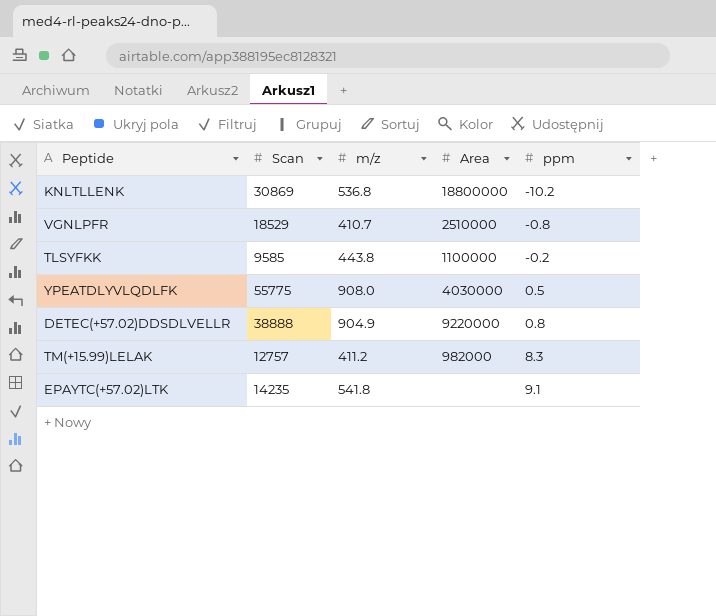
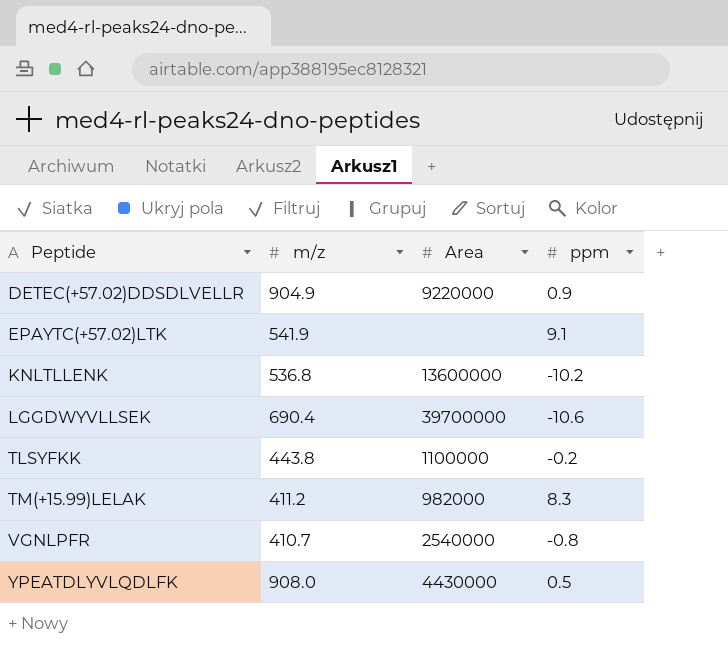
row order: ppm ascending -> Peptide ascending
column Scan | position: 2 -> none
DETEC(+57.02)DDSDLVELLR | ppm: 0.8 -> 0.9
EPAYTC(+57.02)LTK | m/z: 541.8 -> 541.9
KNLTLLENK | Area: 18800000 -> 13600000
row LGGDWYVLLSEK: none -> 690.4 | 39700000 | -10.6
VGNLPFR | Area: 2510000 -> 2540000
YPEATDLYVLQDLFK | Area: 4030000 -> 4430000

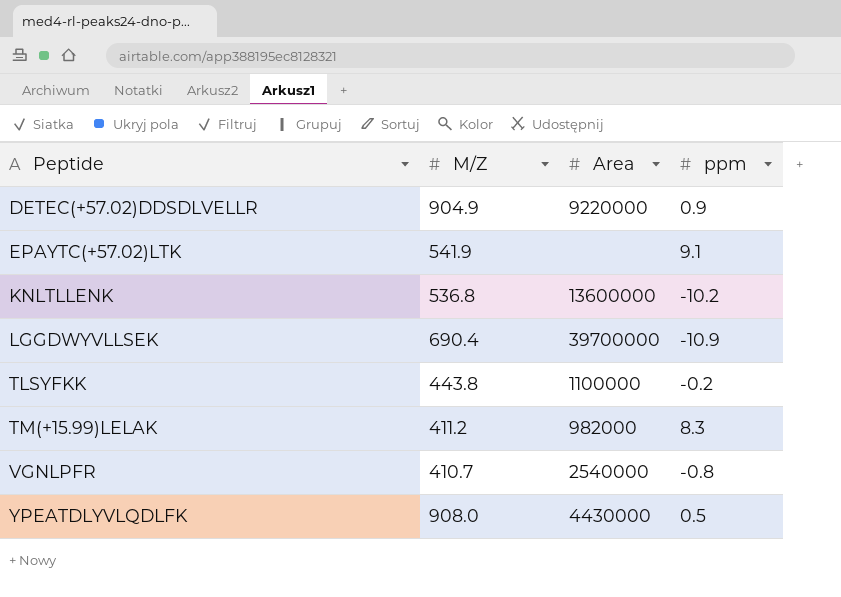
column name: m/z -> M/Z
LGGDWYVLLSEK | ppm: -10.6 -> -10.9

